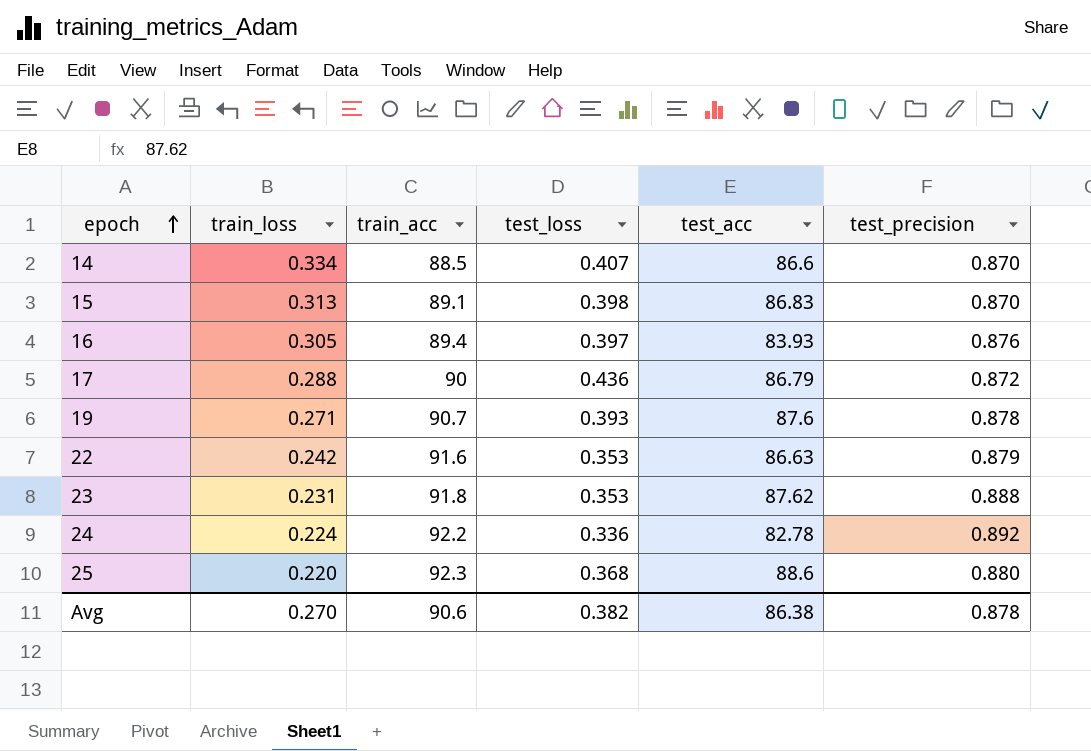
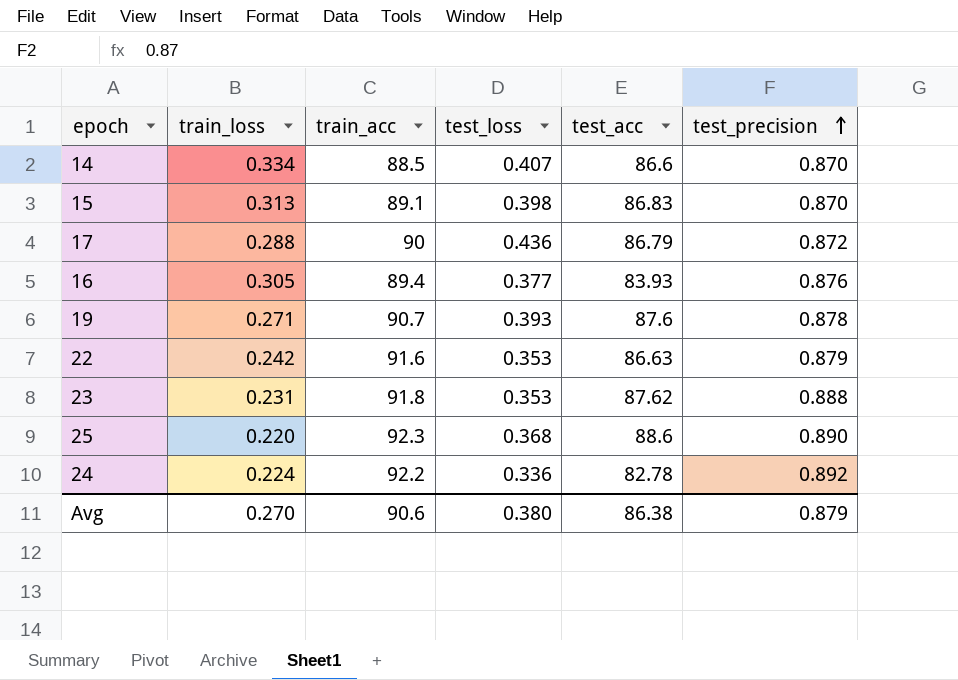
row order: epoch ascending -> test_precision ascending
16 | test_loss: 0.397 -> 0.377
25 | test_precision: 0.880 -> 0.890
Avg | test_loss: 0.382 -> 0.380
Avg | test_precision: 0.878 -> 0.879

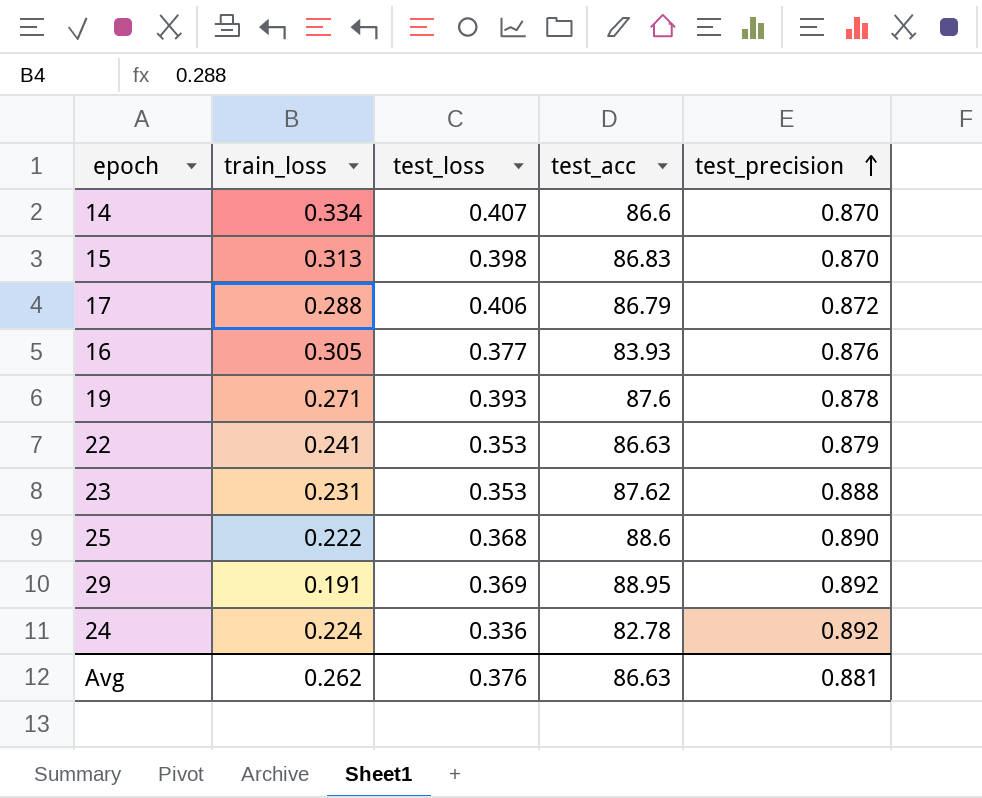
column train_acc | position: 3 -> none
17 | test_loss: 0.436 -> 0.406
22 | train_loss: 0.242 -> 0.241
25 | train_loss: 0.220 -> 0.222
row 29: none -> 0.191 | 0.369 | 88.95 | 0.892
Avg | train_loss: 0.270 -> 0.262
Avg | test_loss: 0.380 -> 0.376
Avg | test_acc: 86.38 -> 86.63
Avg | test_precision: 0.879 -> 0.881

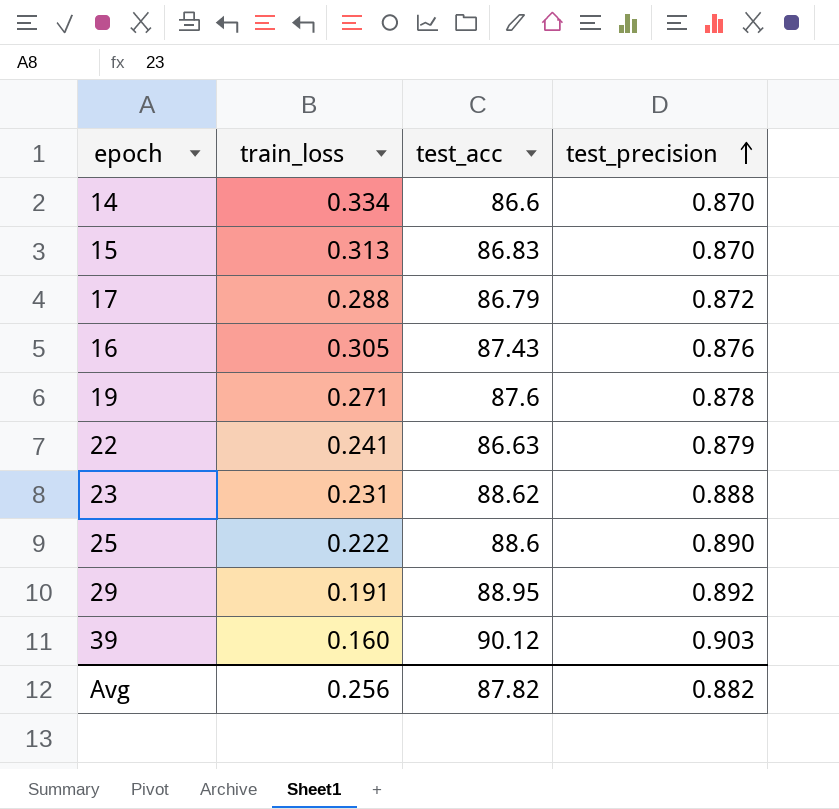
column test_loss | position: 3 -> none
row 24: 0.224 | 0.336 | 82.78 | 0.892 -> none
16 | test_acc: 83.93 -> 87.43
23 | test_acc: 87.62 -> 88.62
row 39: none -> 0.160 | 90.12 | 0.903
Avg | train_loss: 0.262 -> 0.256
Avg | test_acc: 86.63 -> 87.82
Avg | test_precision: 0.881 -> 0.882

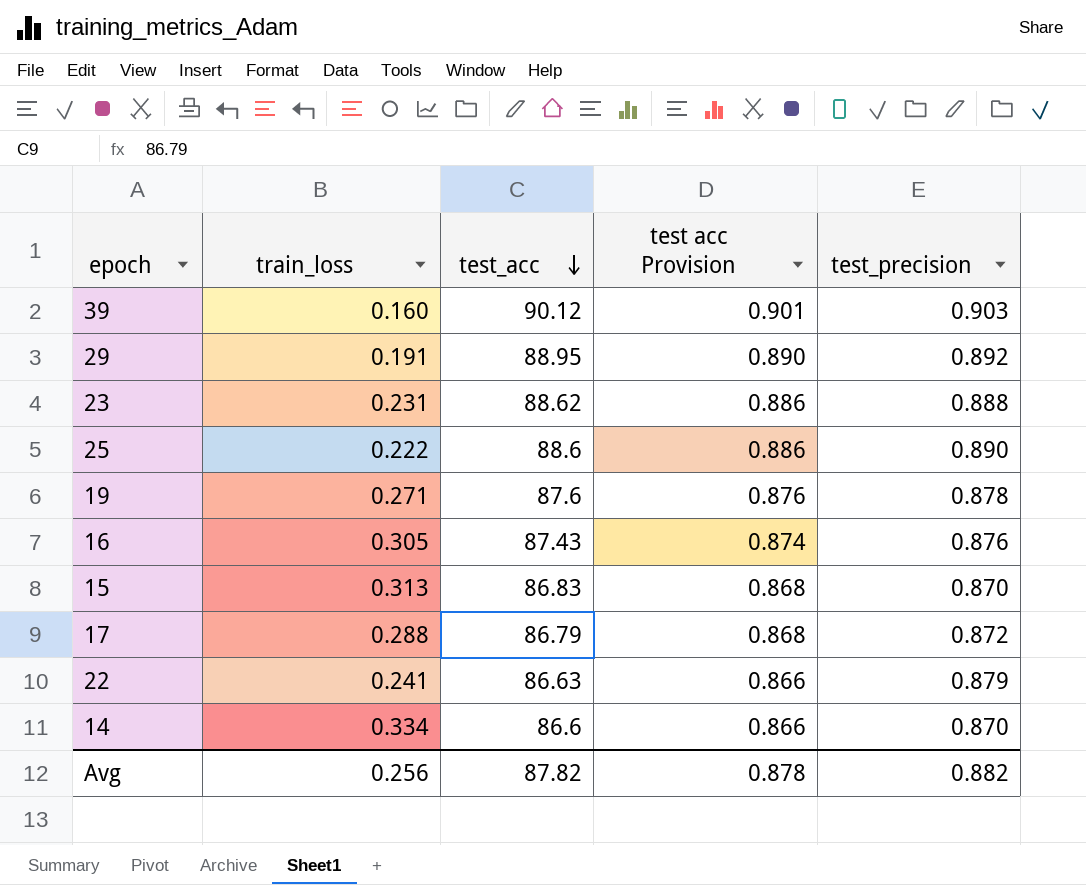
row order: test_precision ascending -> test_acc descending
column test acc Provision | formula: none -> [test_acc] * 0.01

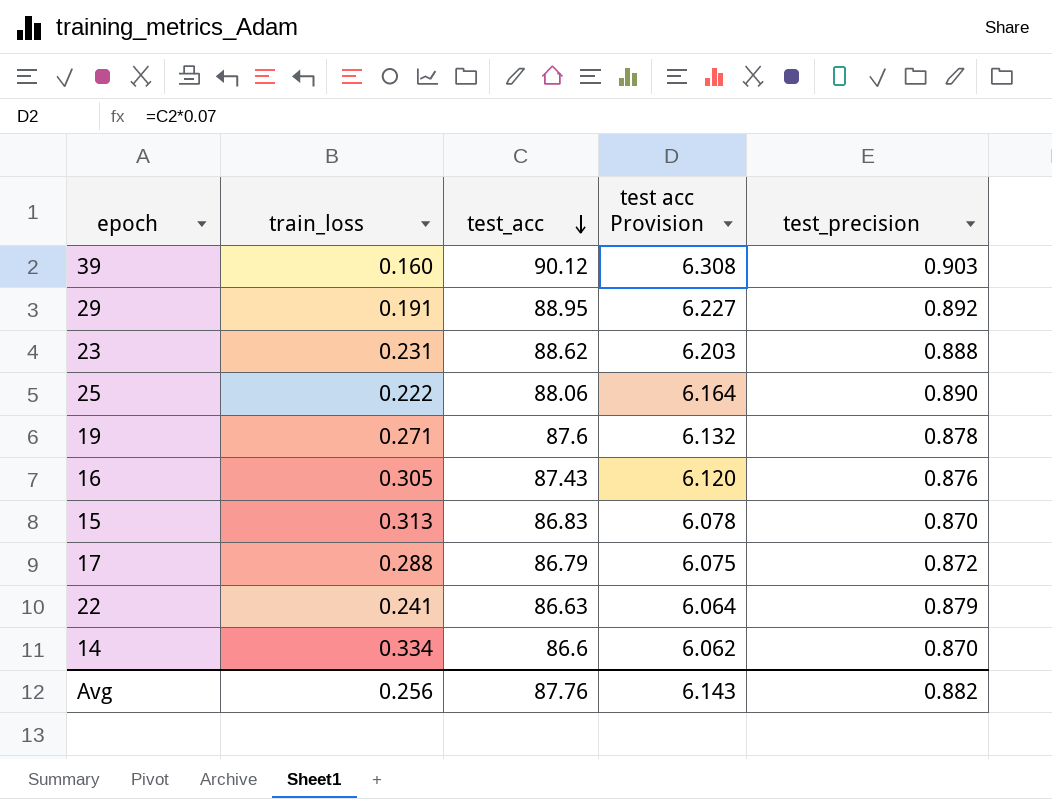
column test acc Provision | formula: [test_acc] * 0.01 -> [test_acc] * 0.07
25 | test_acc: 88.6 -> 88.06
Avg | test_acc: 87.82 -> 87.76
Avg | test acc Provision: 0.878 -> 6.143

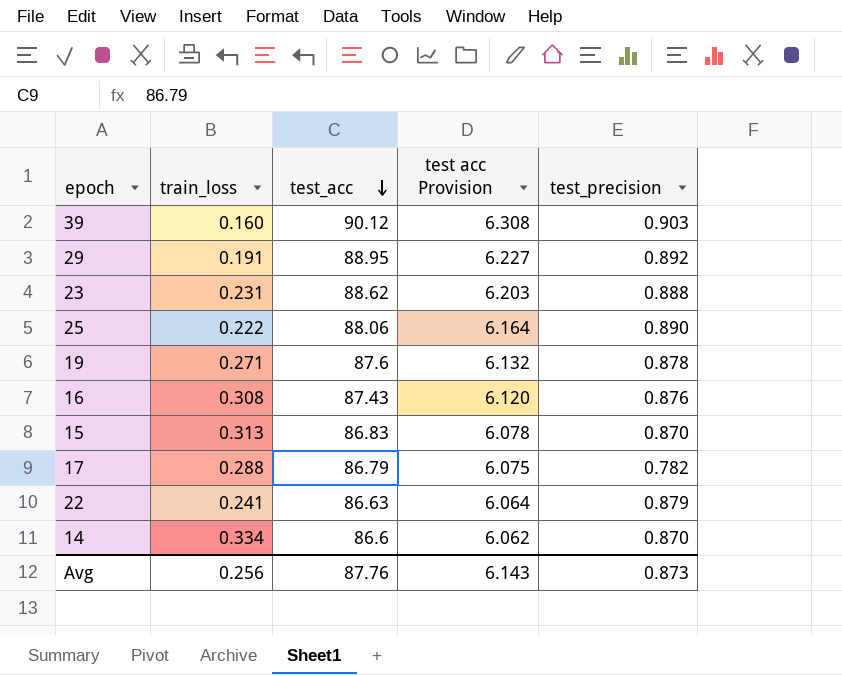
16 | train_loss: 0.305 -> 0.308
17 | test_precision: 0.872 -> 0.782
Avg | test_precision: 0.882 -> 0.873

